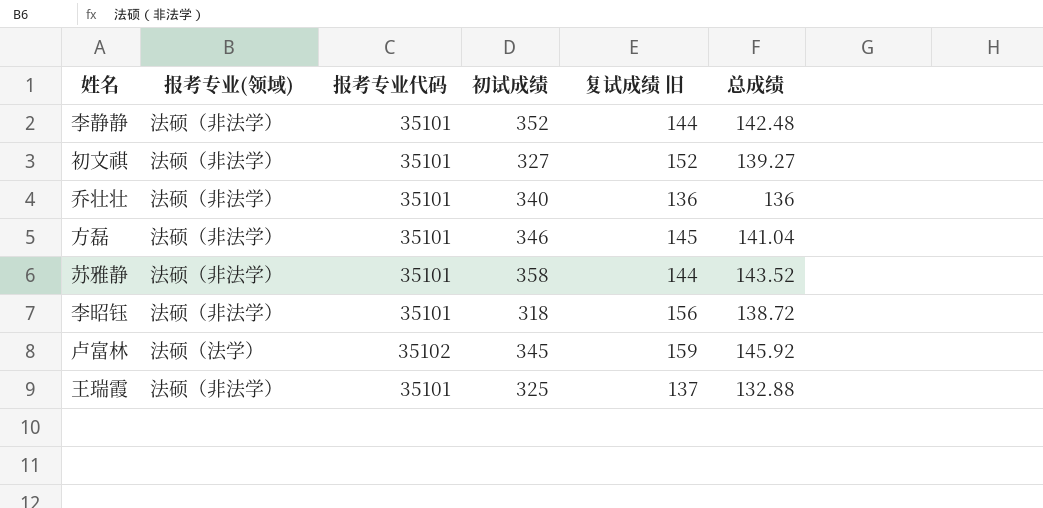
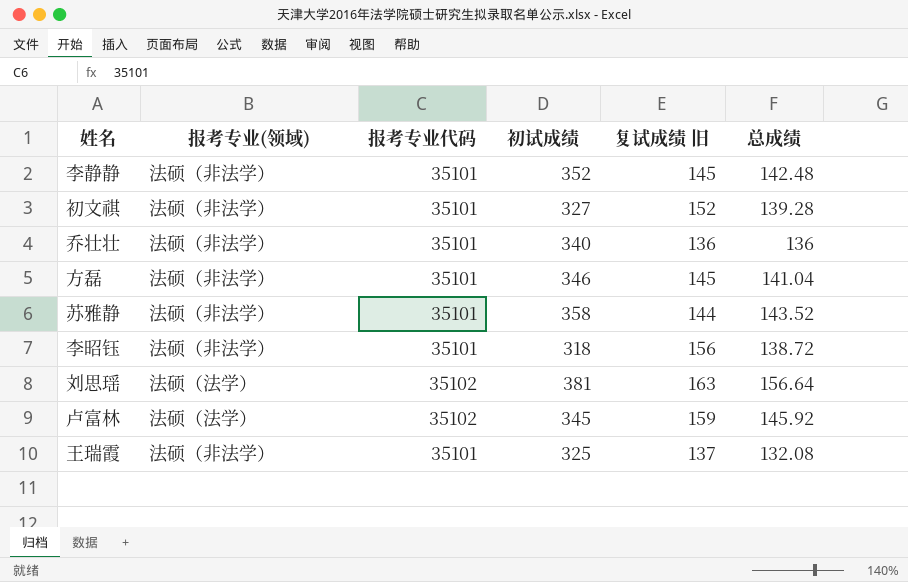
李静静 | 复试成绩 旧: 144 -> 145
初文祺 | 总成绩: 139.27 -> 139.28
row 刘思瑶: none -> 法硕（法学） | 35102 | 381 | 163 | 156.64
王瑞霞 | 总成绩: 132.88 -> 132.08

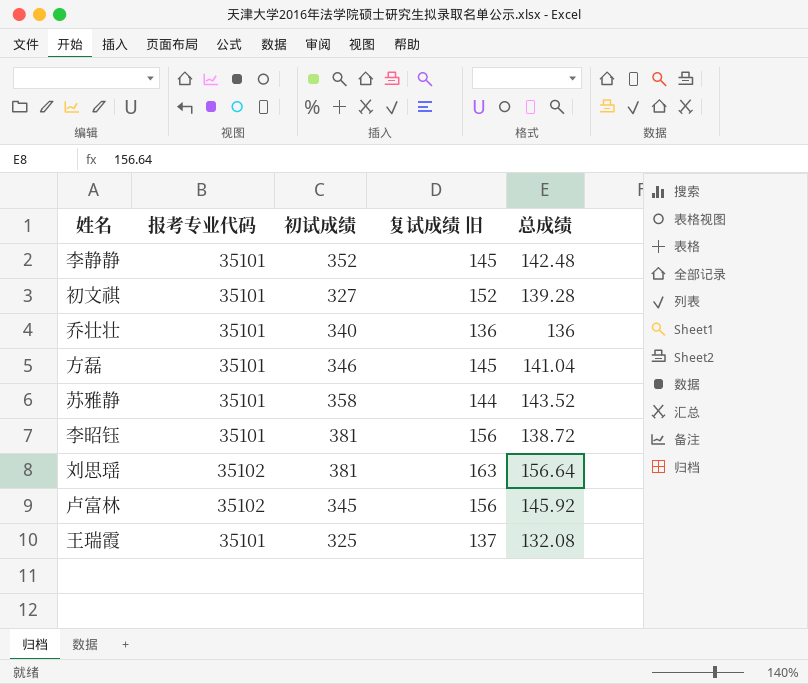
column 报考专业(领域) | position: 2 -> none
李昭钰 | 初试成绩: 318 -> 381
卢富林 | 复试成绩 旧: 159 -> 156

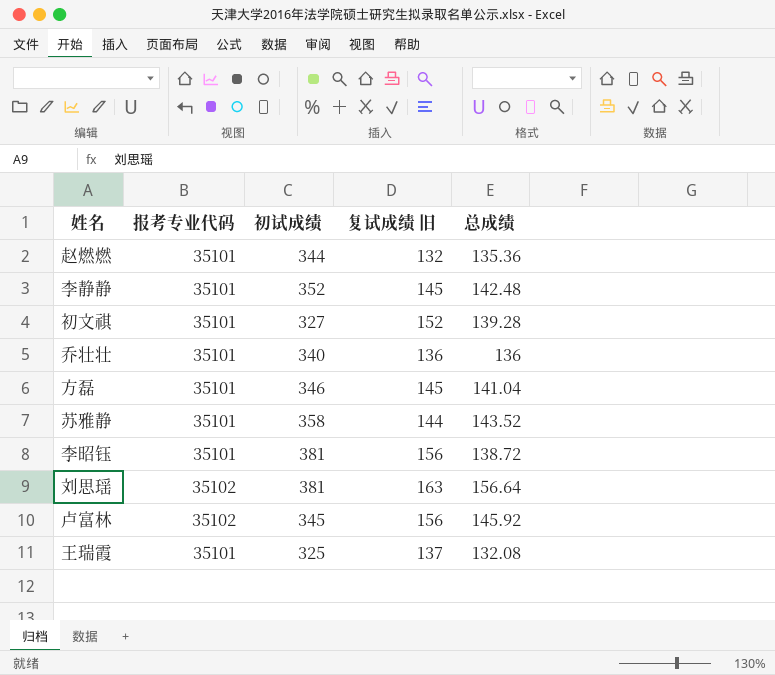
row 赵燃燃: none -> 35101 | 344 | 132 | 135.36

